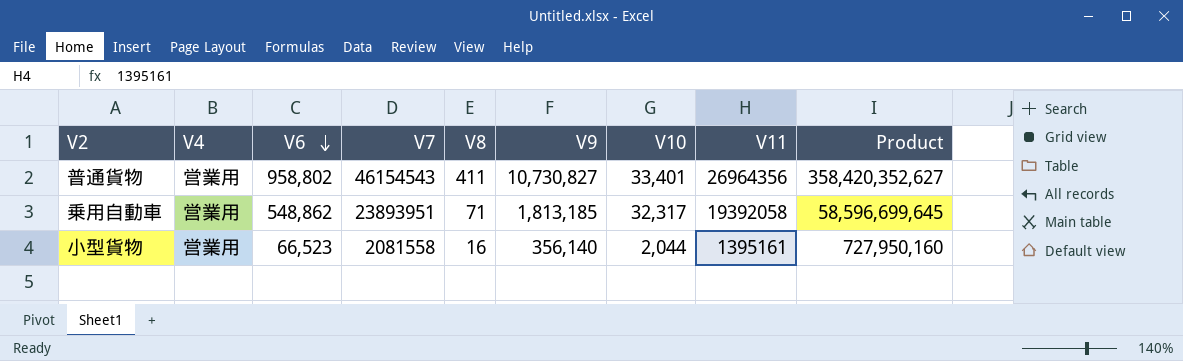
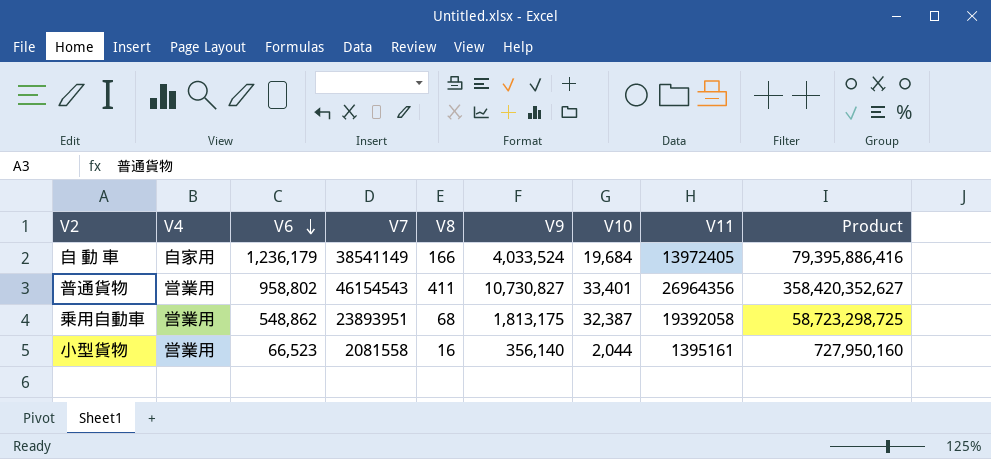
row 自 動 車: none -> 自家用 | 1,236,179 | 38541149 | 166 | 4,033,524 | 19,684 | 13972405 | 79,395,886,416
乗用自動車 | V8: 71 -> 68
乗用自動車 | V9: 1,813,185 -> 1,813,175
乗用自動車 | V10: 32,317 -> 32,387
乗用自動車 | Product: 58,596,699,645 -> 58,723,298,725

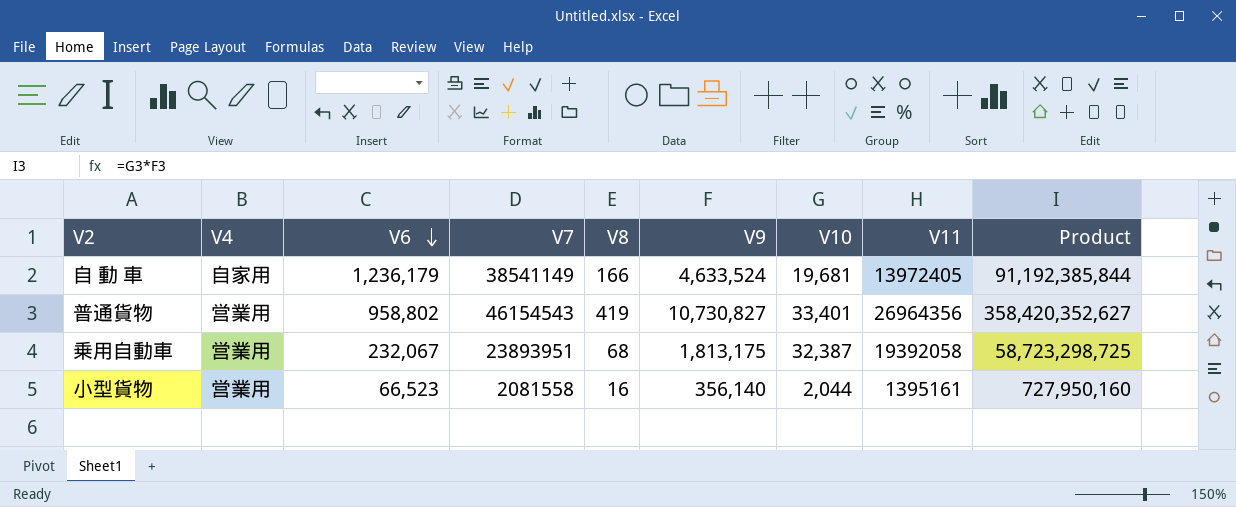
自 動 車 | V9: 4,033,524 -> 4,633,524
自 動 車 | V10: 19,684 -> 19,681
自 動 車 | Product: 79,395,886,416 -> 91,192,385,844
普通貨物 | V8: 411 -> 419
乗用自動車 | V6: 548,862 -> 232,067

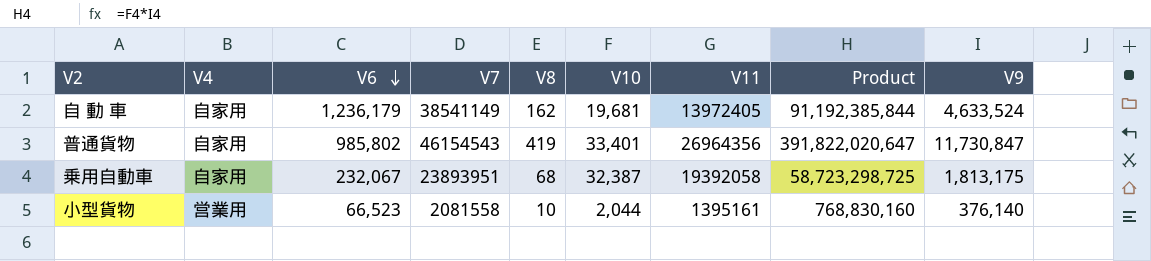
column V9 | position: 6 -> 9
自 動 車 | V8: 166 -> 162
普通貨物 | V4: 営業用 -> 自家用
普通貨物 | V6: 958,802 -> 985,802
普通貨物 | Product: 358,420,352,627 -> 391,822,020,647
普通貨物 | V9: 10,730,827 -> 11,730,847
乗用自動車 | V4: 営業用 -> 自家用
小型貨物 | V8: 16 -> 10
小型貨物 | Product: 727,950,160 -> 768,830,160
小型貨物 | V9: 356,140 -> 376,140

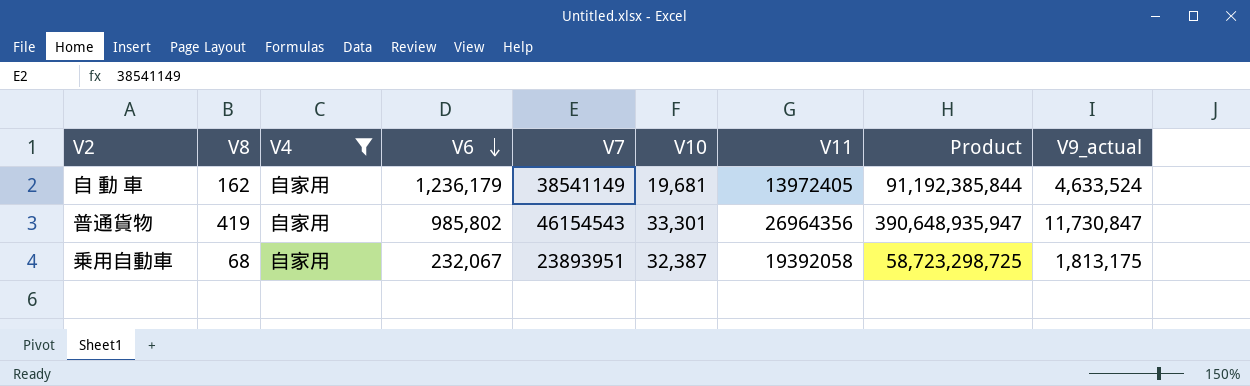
filter: none -> V4 = 自家用
column V8 | position: 5 -> 2
column name: V9 -> V9_actual
普通貨物 | V10: 33,401 -> 33,301
普通貨物 | Product: 391,822,020,647 -> 390,648,935,947

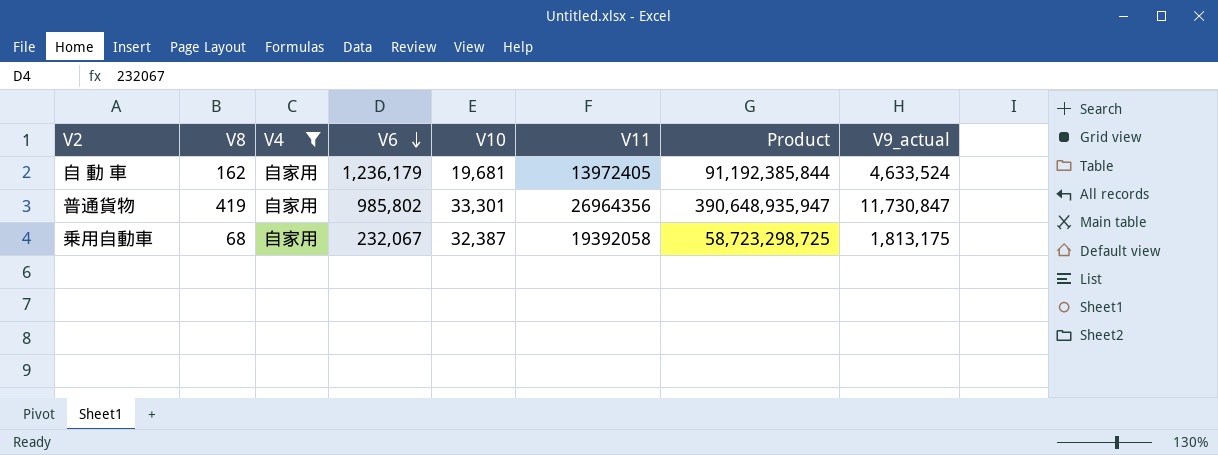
column V7 | position: 5 -> none

